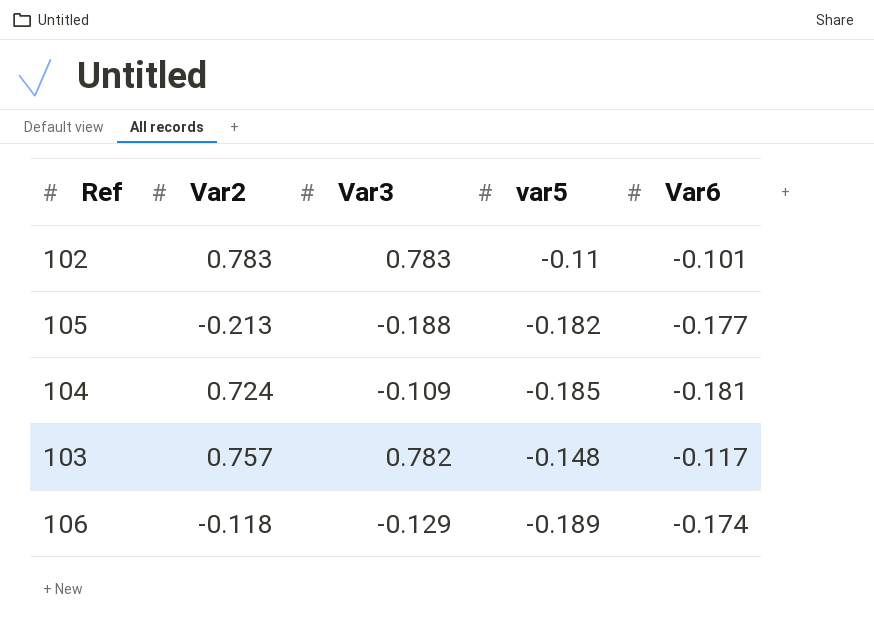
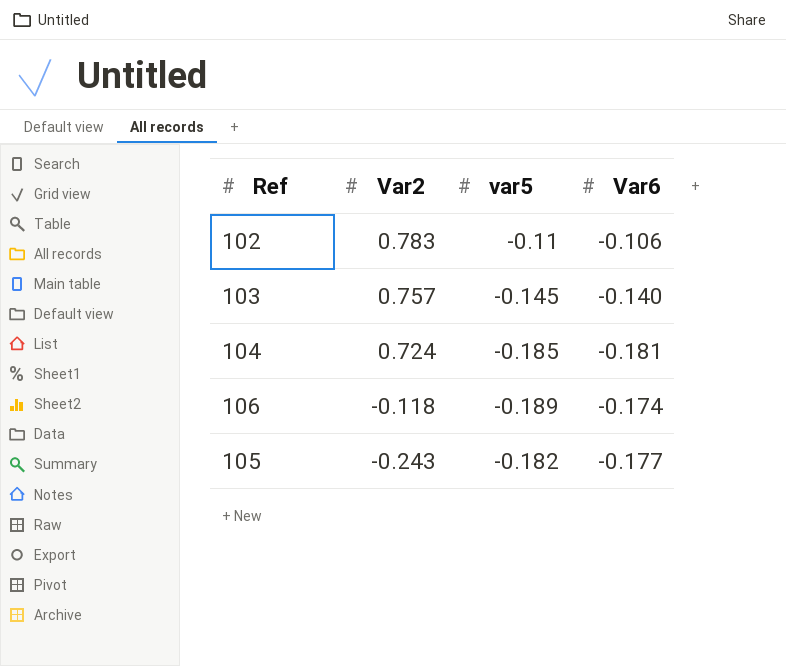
row order: none -> Var2 descending
column Var3 | position: 3 -> none
102 | Var6: -0.101 -> -0.106
103 | var5: -0.148 -> -0.145
103 | Var6: -0.117 -> -0.140
105 | Var2: -0.213 -> -0.243

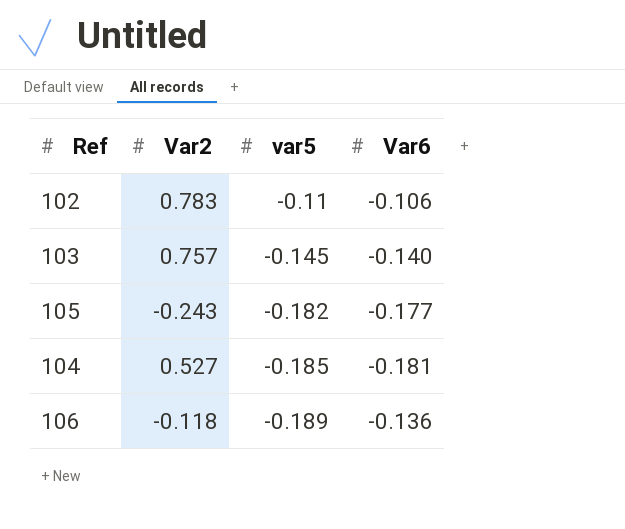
row order: Var2 descending -> var5 descending
104 | Var2: 0.724 -> 0.527
106 | Var6: -0.174 -> -0.136

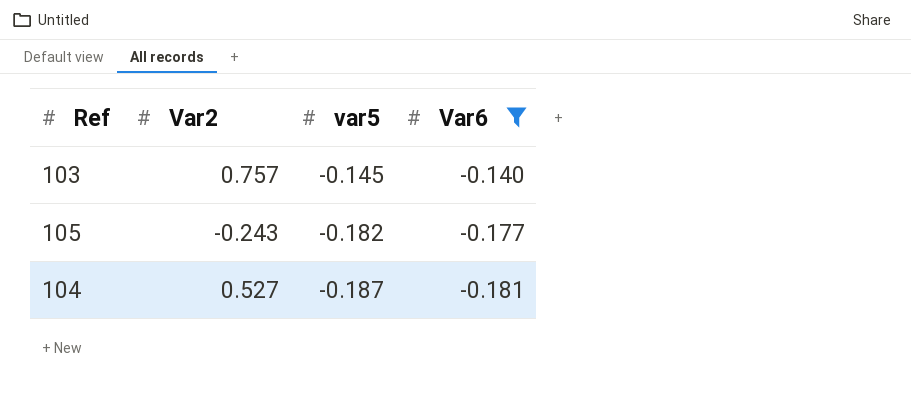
filter: none -> Var6 <= -0.140
104 | var5: -0.185 -> -0.187

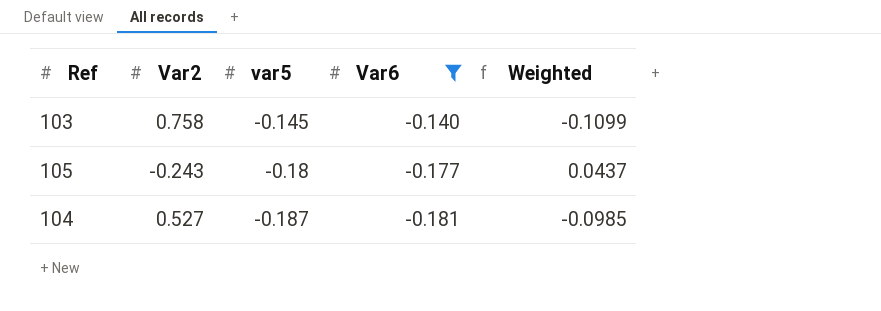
column Weighted | formula: none -> [Var2] * [var5]
103 | Var2: 0.757 -> 0.758
105 | var5: -0.182 -> -0.18

